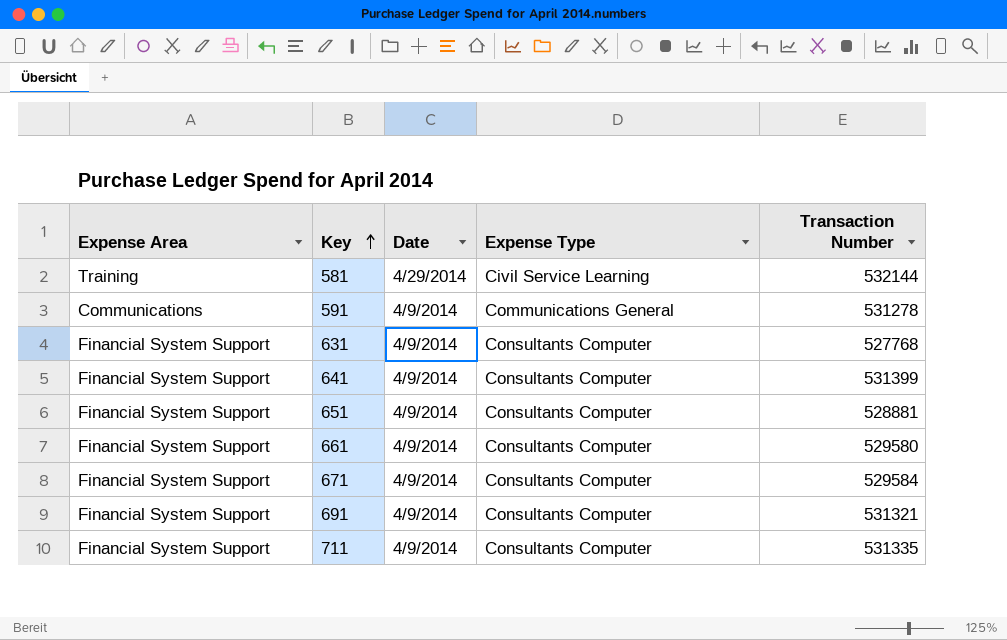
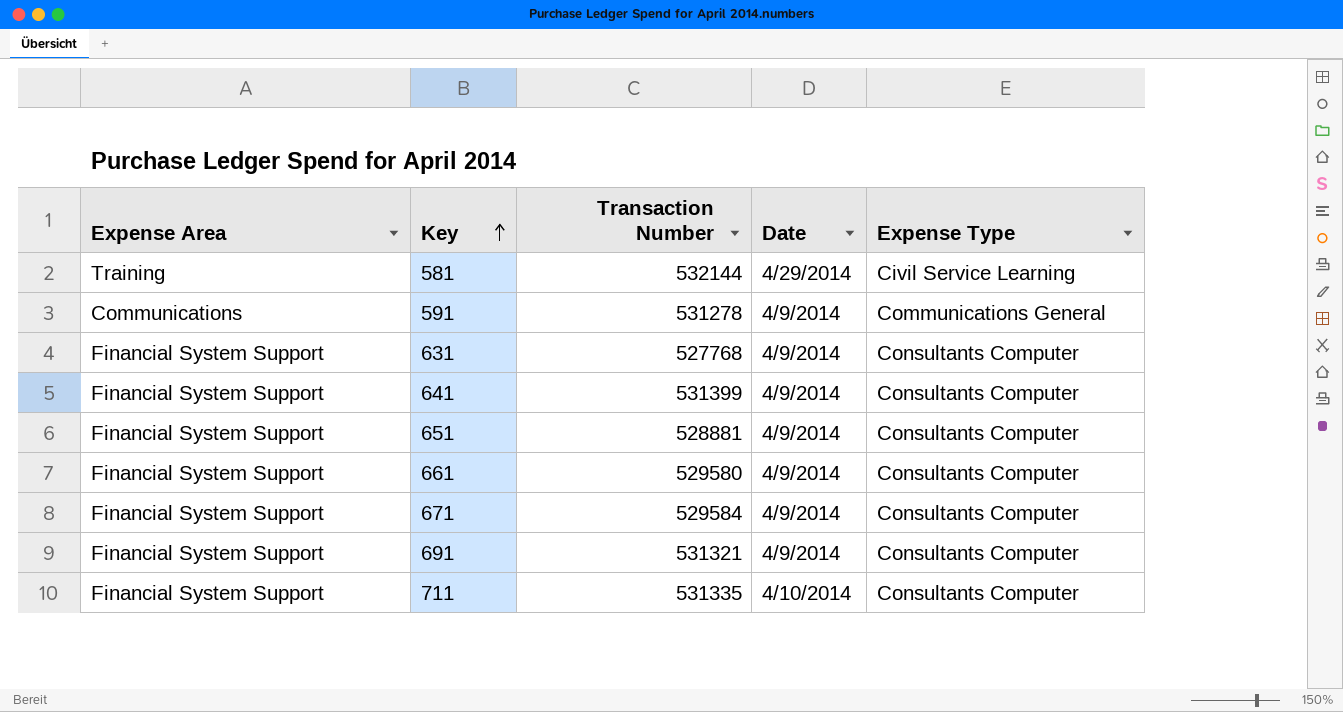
column Transaction Number | position: 5 -> 3
711 | Date: 4/9/2014 -> 4/10/2014

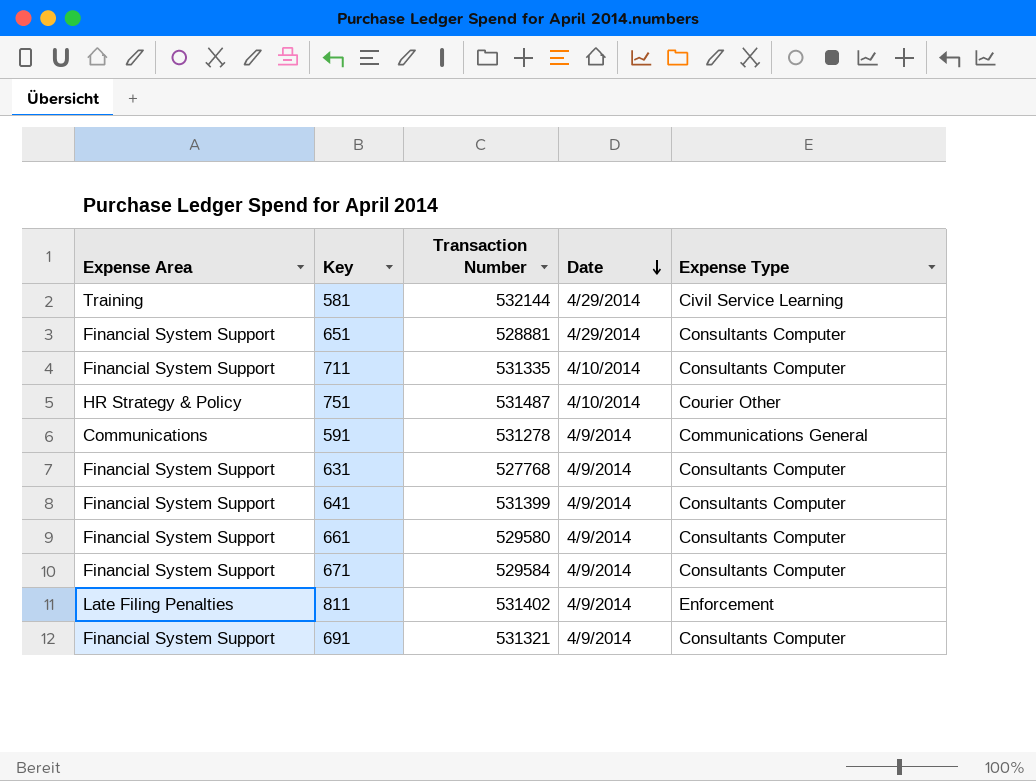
row order: Key ascending -> Date descending
651 | Date: 4/9/2014 -> 4/29/2014
row 751: none -> HR Strategy & Policy | 531487 | 4/10/2014 | Courier Other
row 811: none -> Late Filing Penalties | 531402 | 4/9/2014 | Enforcement

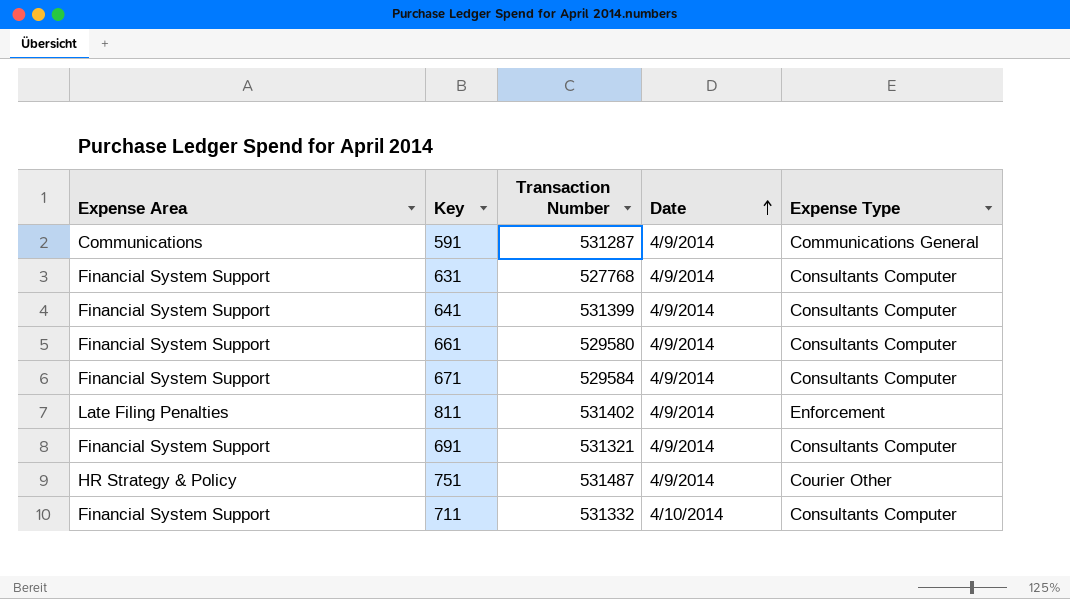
row order: Date descending -> Date ascending
row 581: Training | 532144 | 4/29/2014 | Civil Service Learning -> none
row 651: Financial System Support | 528881 | 4/29/2014 | Consultants Computer -> none
591 | Transaction Number: 531278 -> 531287
751 | Date: 4/10/2014 -> 4/9/2014
711 | Transaction Number: 531335 -> 531332

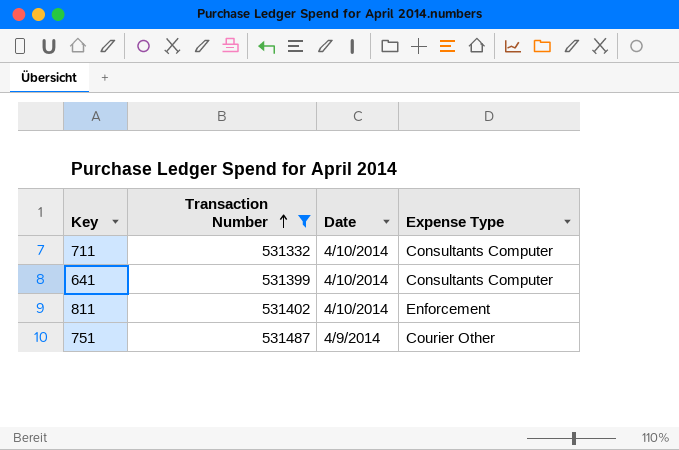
filter: none -> Transaction Number >= 531332
row order: Date ascending -> Transaction Number ascending
column Expense Area | position: 1 -> none
641 | Date: 4/9/2014 -> 4/10/2014
811 | Date: 4/9/2014 -> 4/10/2014

